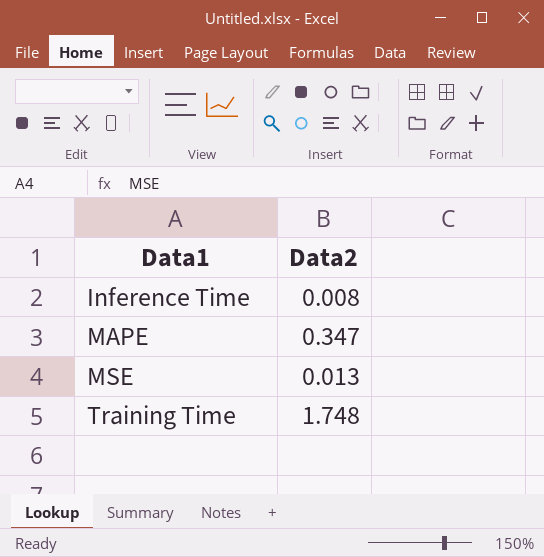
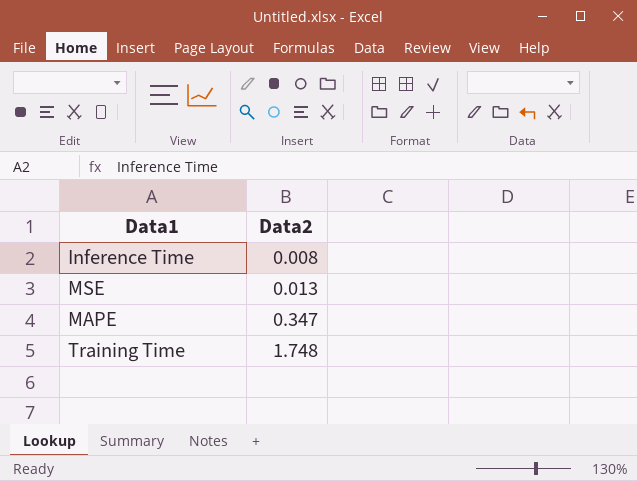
row order: Data1 ascending -> Data2 ascending

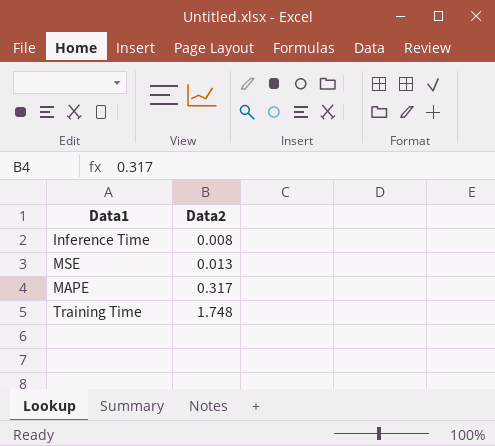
MAPE | Data2: 0.347 -> 0.317

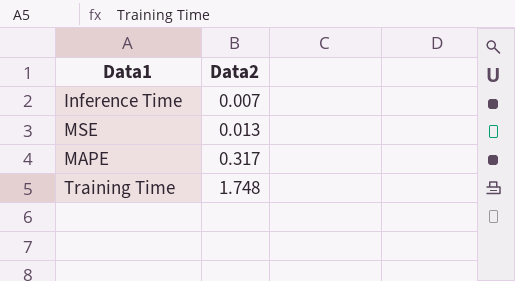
Inference Time | Data2: 0.008 -> 0.007

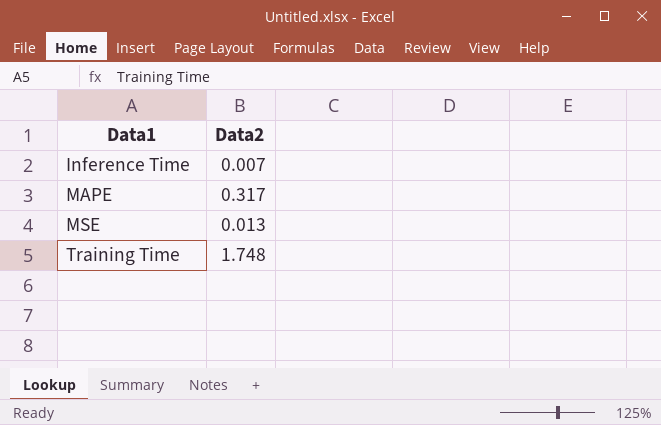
row order: Data2 ascending -> Data1 ascending

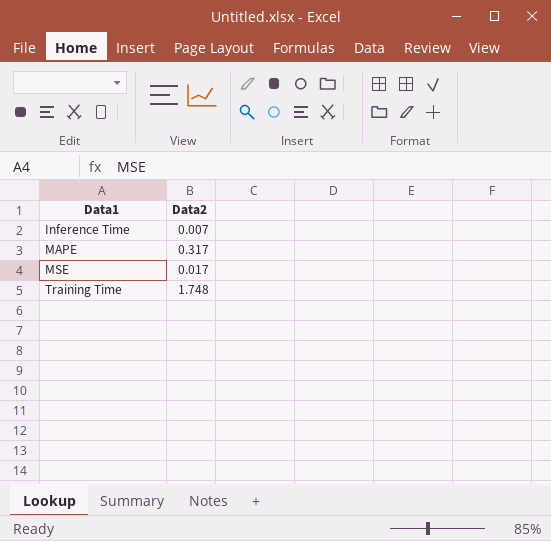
MSE | Data2: 0.013 -> 0.017

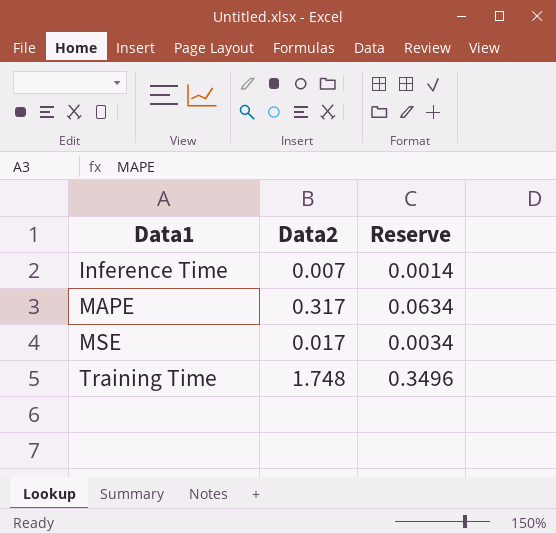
column Reserve | formula: none -> [Data2] * 0.2

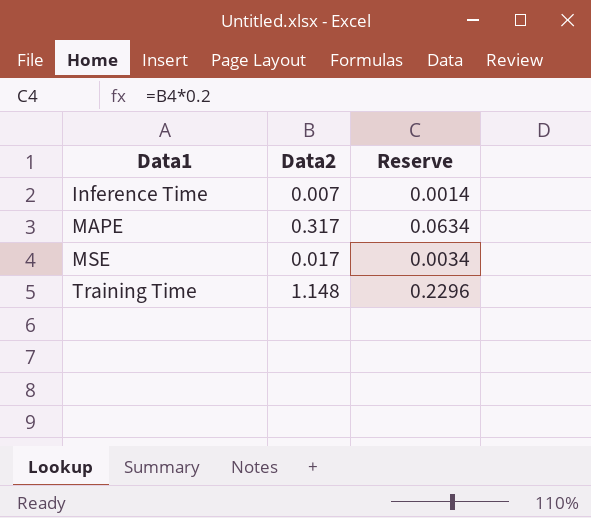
Training Time | Data2: 1.748 -> 1.148
Training Time | Reserve: 0.3496 -> 0.2296

